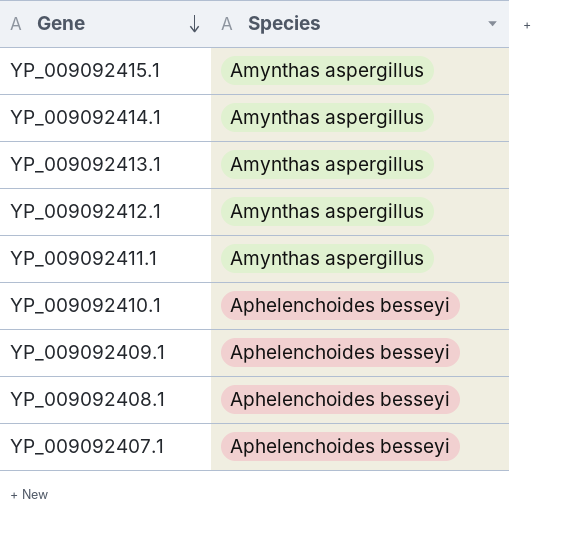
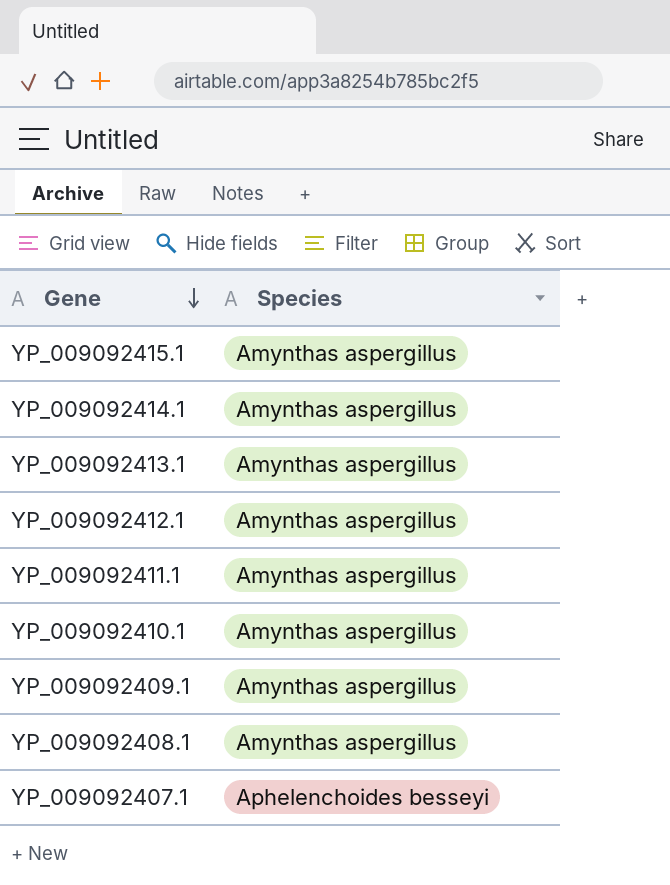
YP_009092410.1 | Species: Aphelenchoides besseyi -> Amynthas aspergillus
YP_009092409.1 | Species: Aphelenchoides besseyi -> Amynthas aspergillus
YP_009092408.1 | Species: Aphelenchoides besseyi -> Amynthas aspergillus

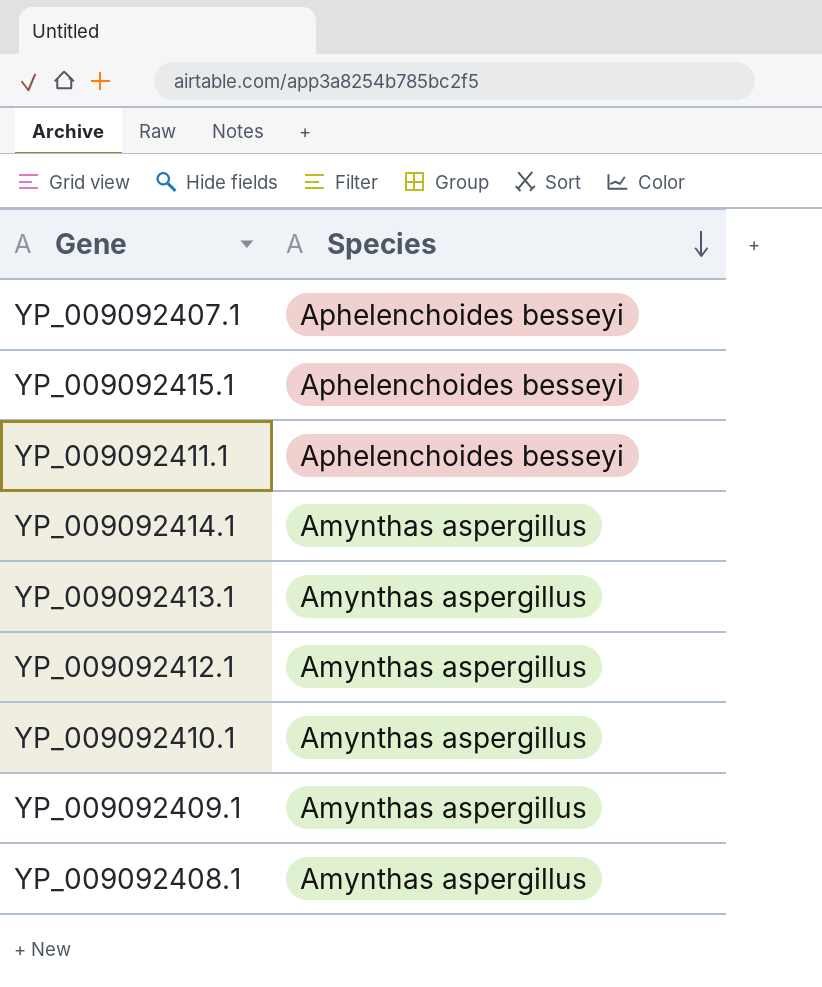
row order: Gene descending -> Species descending
YP_009092415.1 | Species: Amynthas aspergillus -> Aphelenchoides besseyi
YP_009092411.1 | Species: Amynthas aspergillus -> Aphelenchoides besseyi

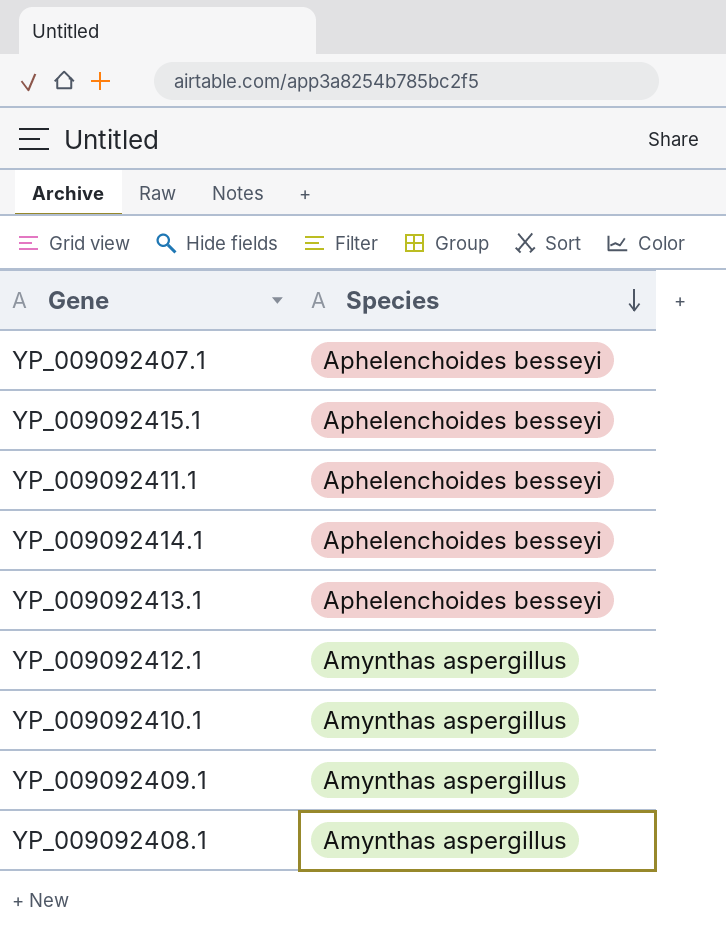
YP_009092414.1 | Species: Amynthas aspergillus -> Aphelenchoides besseyi
YP_009092413.1 | Species: Amynthas aspergillus -> Aphelenchoides besseyi

